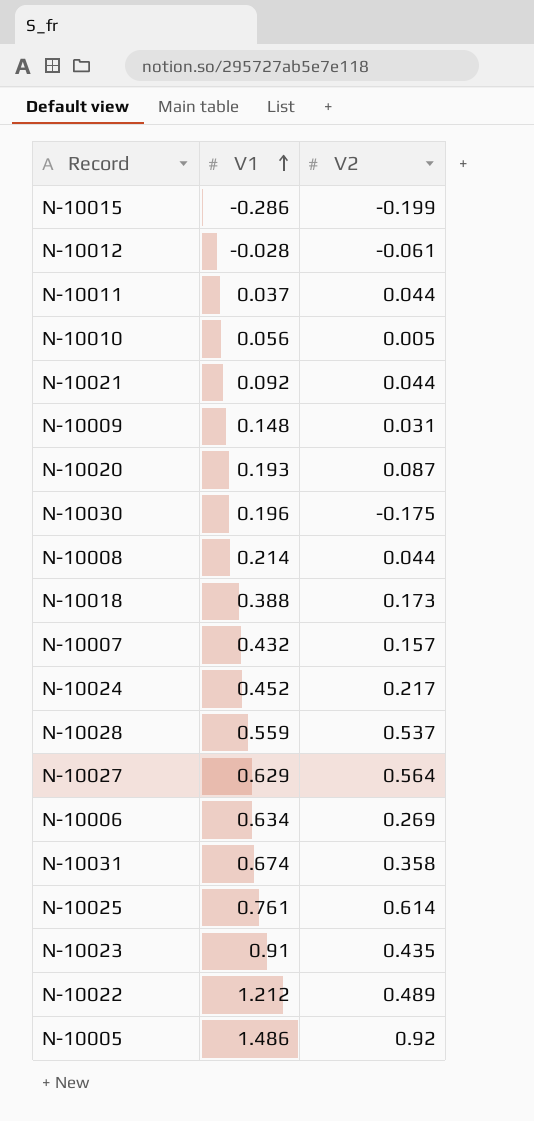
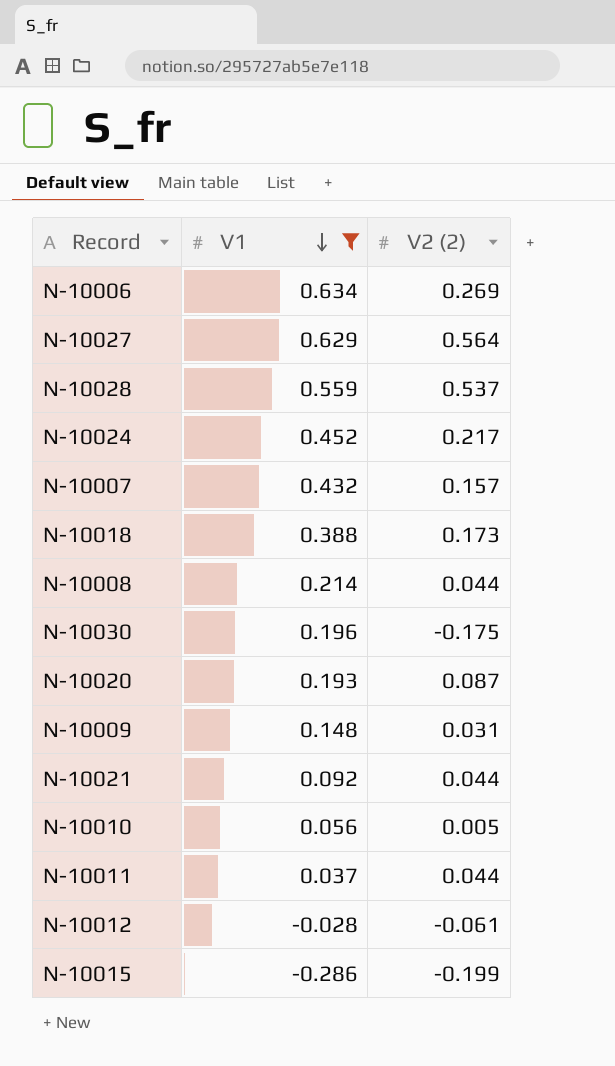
filter: none -> V1 <= 0.634
row order: V1 ascending -> V1 descending
column name: V2 -> V2 (2)

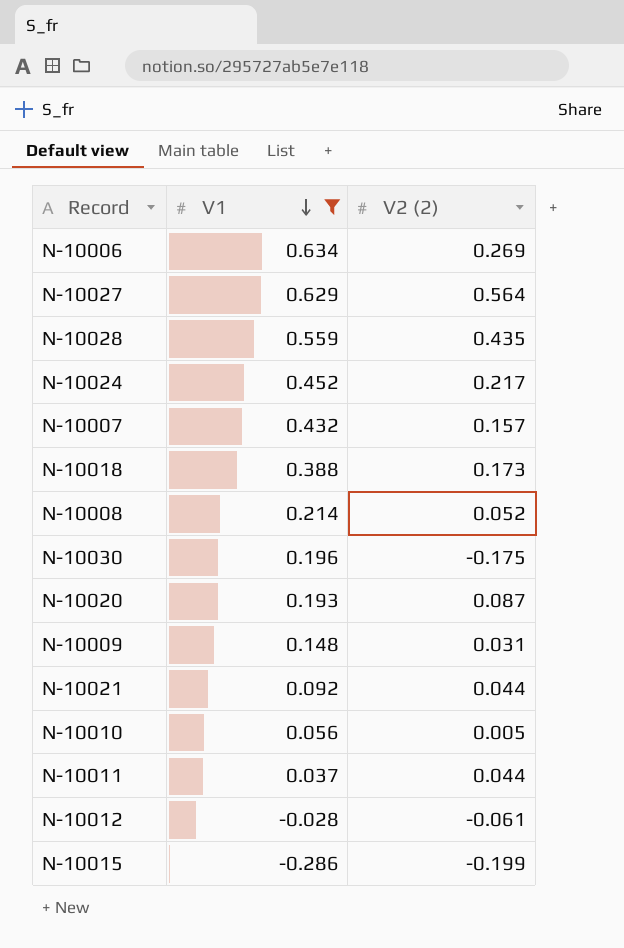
N-10028 | V2 (2): 0.537 -> 0.435
N-10008 | V2 (2): 0.044 -> 0.052

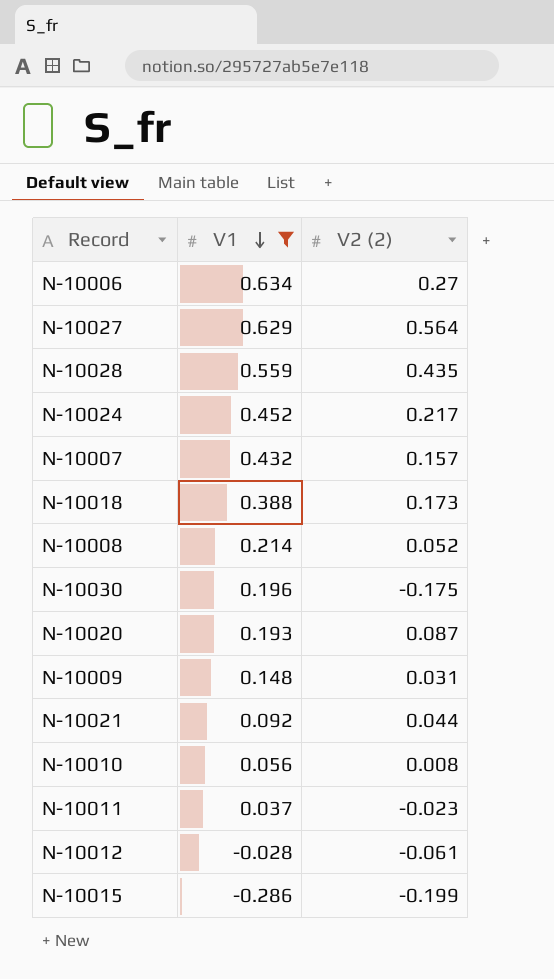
N-10006 | V2 (2): 0.269 -> 0.27
N-10010 | V2 (2): 0.005 -> 0.008
N-10011 | V2 (2): 0.044 -> -0.023

